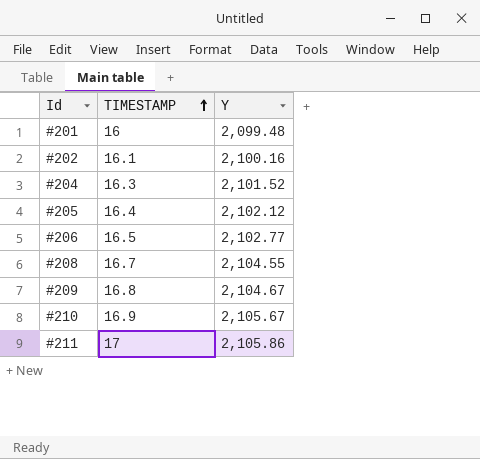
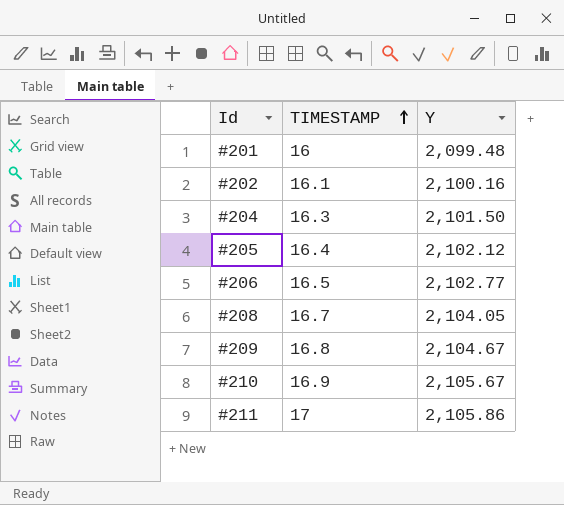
#204 | Y: 2,101.52 -> 2,101.50
#208 | Y: 2,104.55 -> 2,104.05

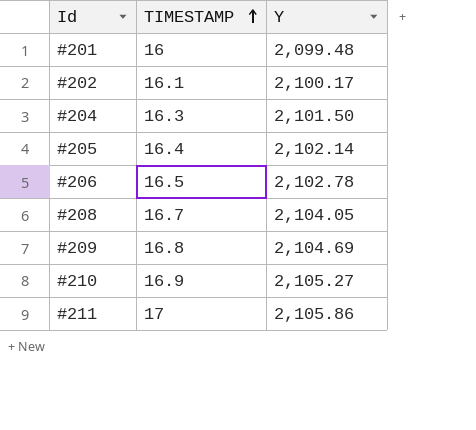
#202 | Y: 2,100.16 -> 2,100.17
#205 | Y: 2,102.12 -> 2,102.14
#206 | Y: 2,102.77 -> 2,102.78
#209 | Y: 2,104.67 -> 2,104.69
#210 | Y: 2,105.67 -> 2,105.27

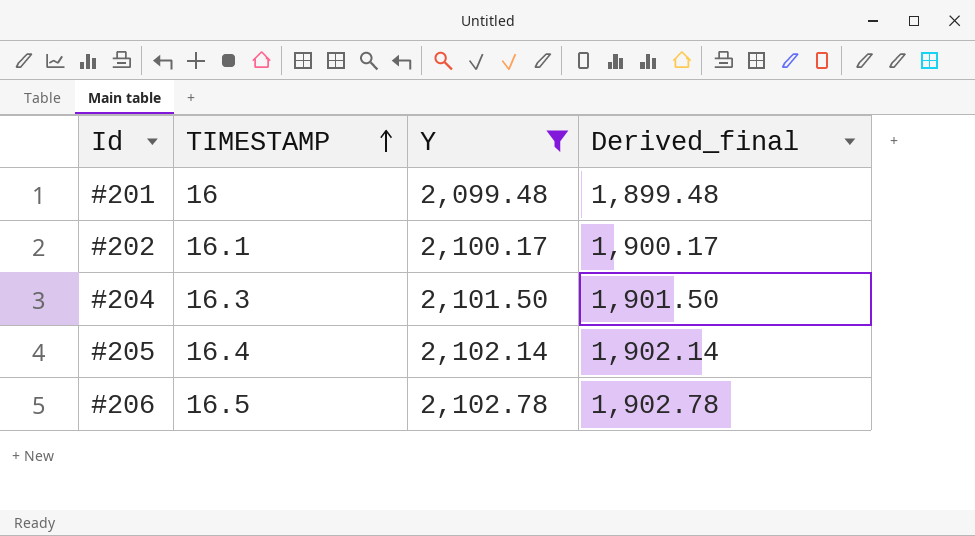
filter: none -> Y <= 2,102.78
column Derived_final | formula: none -> [Y] - 200

